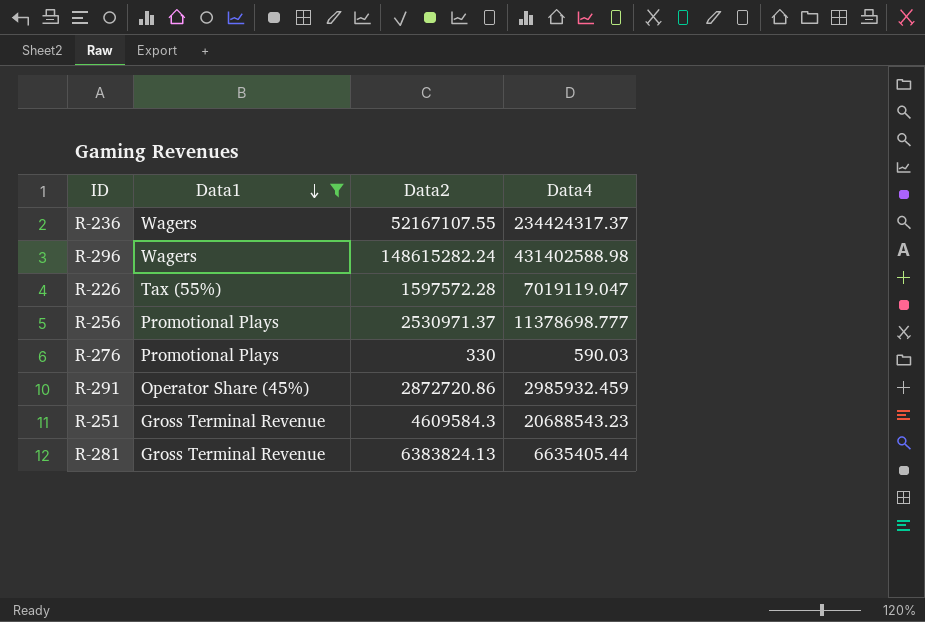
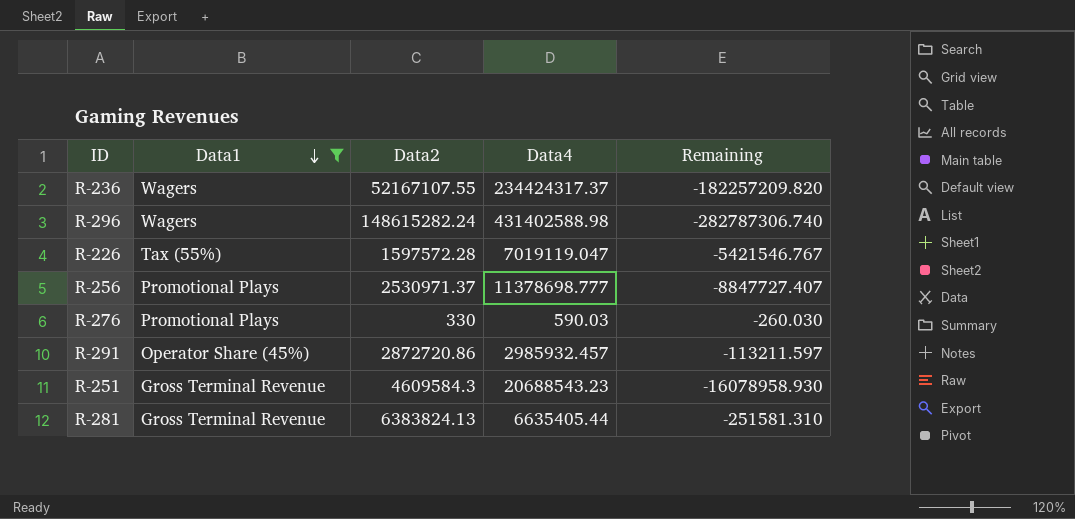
column Remaining | formula: none -> [Data2] - [Data4]
R-291 | Data4: 2985932.459 -> 2985932.457

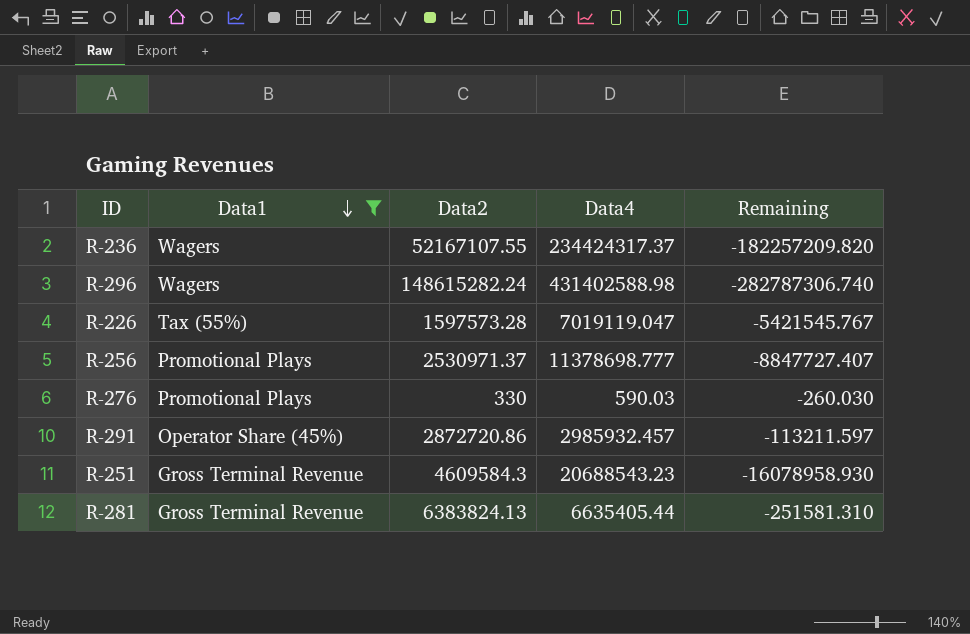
R-226 | Data2: 1597572.28 -> 1597573.28
R-226 | Remaining: -5421546.767 -> -5421545.767

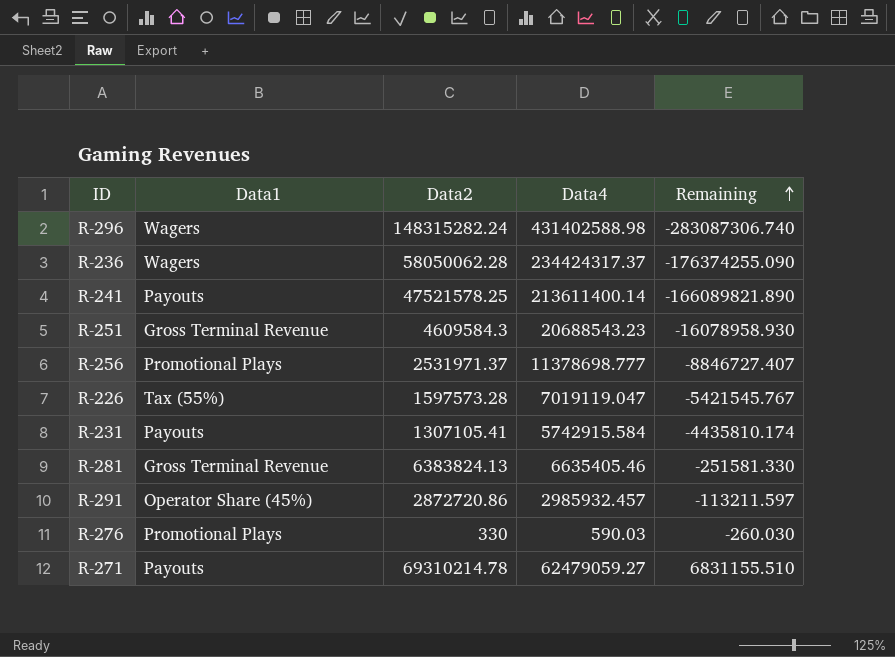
filter: Data1 != Payouts -> none
row order: Data1 descending -> Remaining ascending
R-296 | Data2: 148615282.24 -> 148315282.24
R-296 | Remaining: -282787306.740 -> -283087306.740
R-236 | Data2: 52167107.55 -> 58050062.28
R-236 | Remaining: -182257209.820 -> -176374255.090
R-256 | Data2: 2530971.37 -> 2531971.37
R-256 | Remaining: -8847727.407 -> -8846727.407
R-281 | Data4: 6635405.44 -> 6635405.46
R-281 | Remaining: -251581.310 -> -251581.330

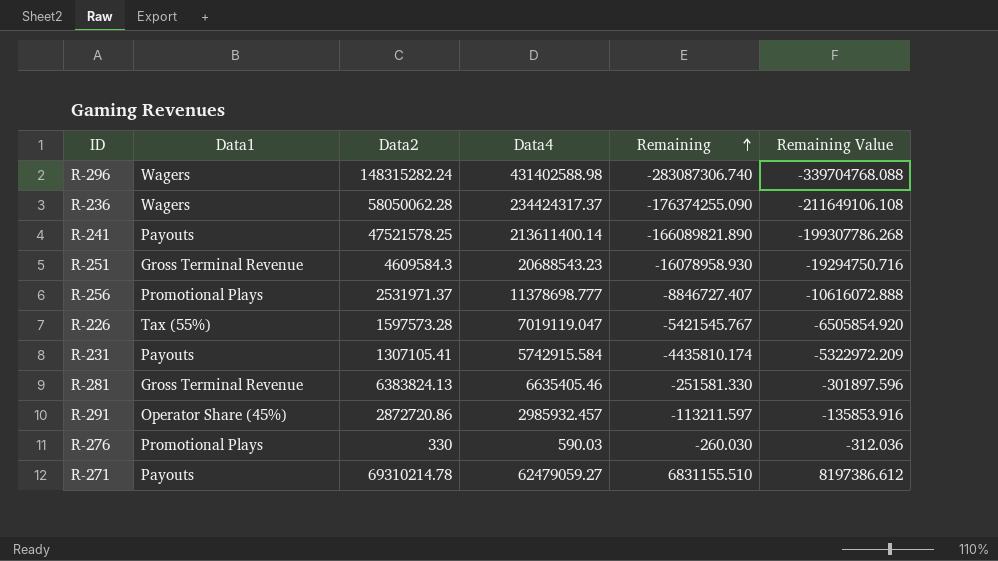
column Remaining Value | formula: none -> [Remaining] * 1.2

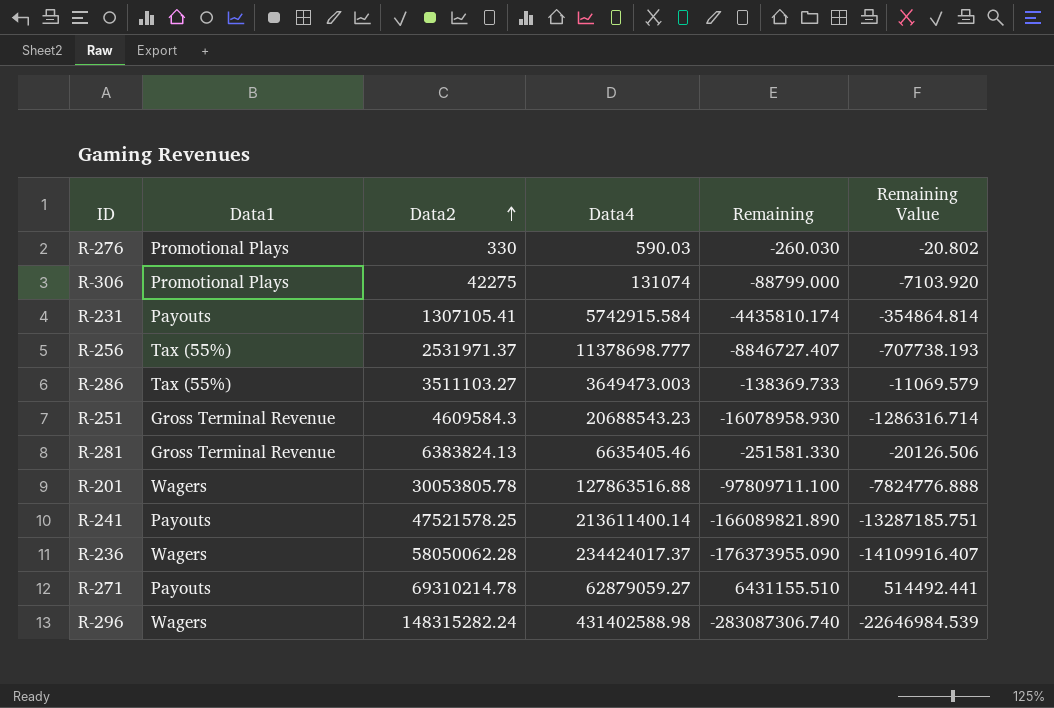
row order: Remaining ascending -> Data2 ascending
column Remaining Value | formula: [Remaining] * 1.2 -> [Remaining] * 0.08
row R-226: Tax (55%) | 1597573.28 | 7019119.047 | -5421545.767 | -6505854.920 -> none
row R-291: Operator Share (45%) | 2872720.86 | 2985932.457 | -113211.597 | -135853.916 -> none
row R-306: none -> Promotional Plays | 42275 | 131074 | -88799.000 | -7103.920
R-256 | Data1: Promotional Plays -> Tax (55%)
row R-286: none -> Tax (55%) | 3511103.27 | 3649473.003 | -138369.733 | -11069.579
row R-201: none -> Wagers | 30053805.78 | 127863516.88 | -97809711.100 | -7824776.888
R-236 | Data4: 234424317.37 -> 234424017.37
R-236 | Remaining: -176374255.090 -> -176373955.090
R-271 | Data4: 62479059.27 -> 62879059.27
R-271 | Remaining: 6831155.510 -> 6431155.510

